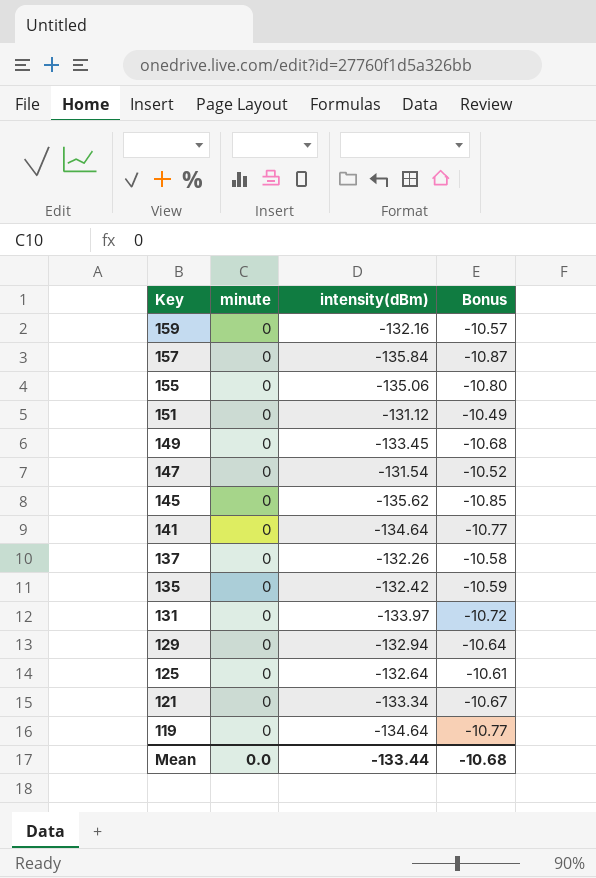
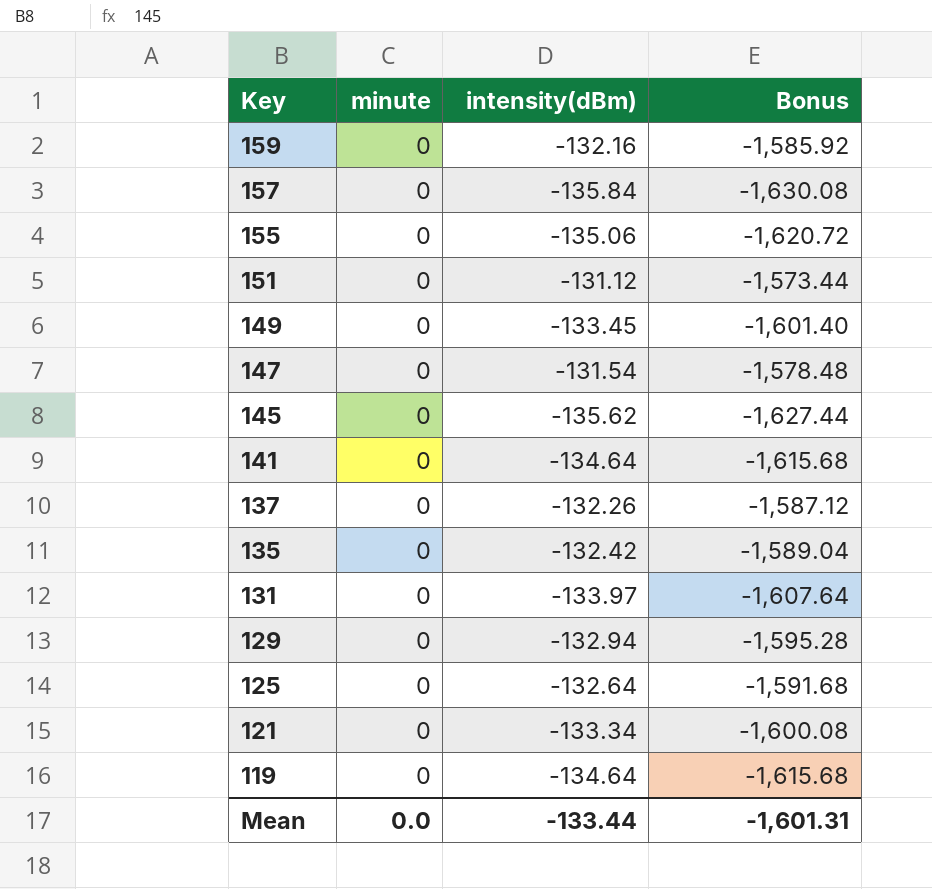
column Bonus | formula: [intensity(dBm)] * 0.08 -> [intensity(dBm)] * 12
Mean | Bonus: -10.68 -> -1,601.31

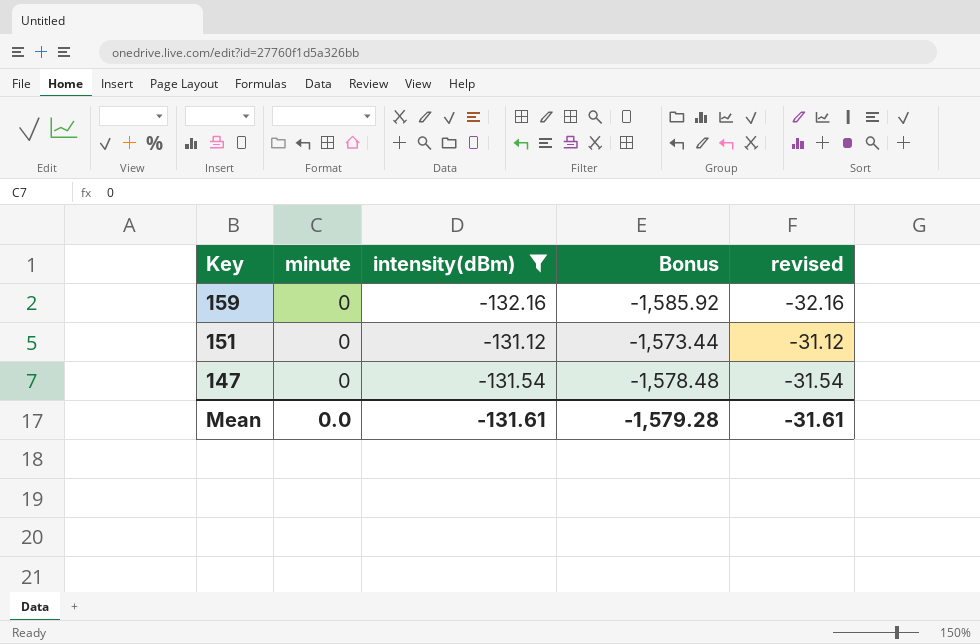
filter: none -> intensity(dBm) >= -132.16
column revised | formula: none -> [intensity(dBm)] + 100
Mean | intensity(dBm): -133.44 -> -131.61
Mean | Bonus: -1,601.31 -> -1,579.28

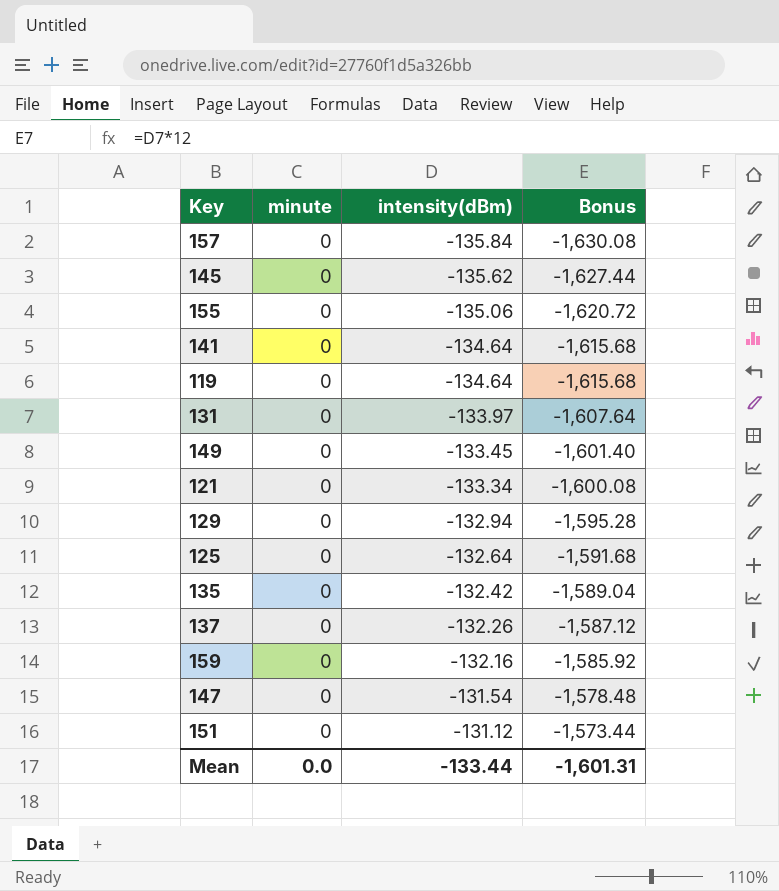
filter: intensity(dBm) >= -132.16 -> none
row order: Key descending -> intensity(dBm) ascending
column revised | formula: [intensity(dBm)] + 100 -> none
Mean | intensity(dBm): -131.61 -> -133.44
Mean | Bonus: -1,579.28 -> -1,601.31

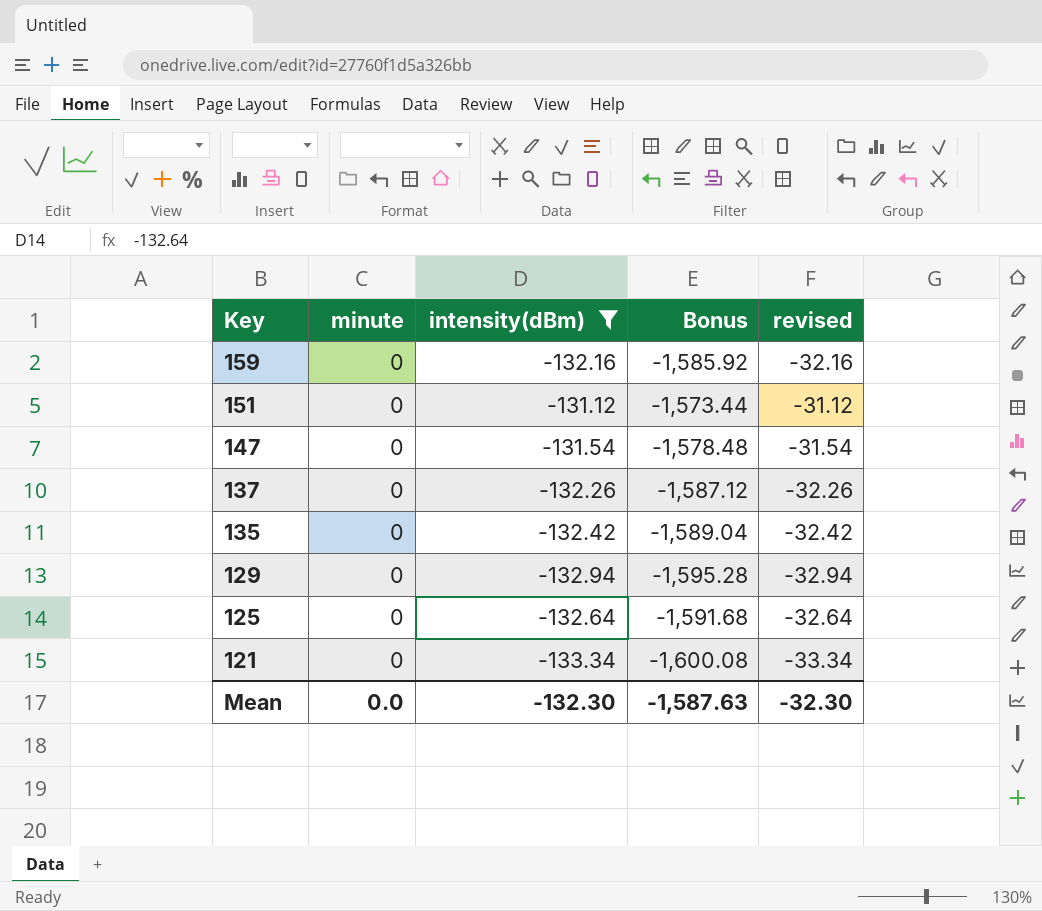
filter: none -> intensity(dBm) >= -133.34
row order: intensity(dBm) ascending -> Key descending
column revised | formula: none -> [intensity(dBm)] + 100
Mean | intensity(dBm): -133.44 -> -132.30
Mean | Bonus: -1,601.31 -> -1,587.63

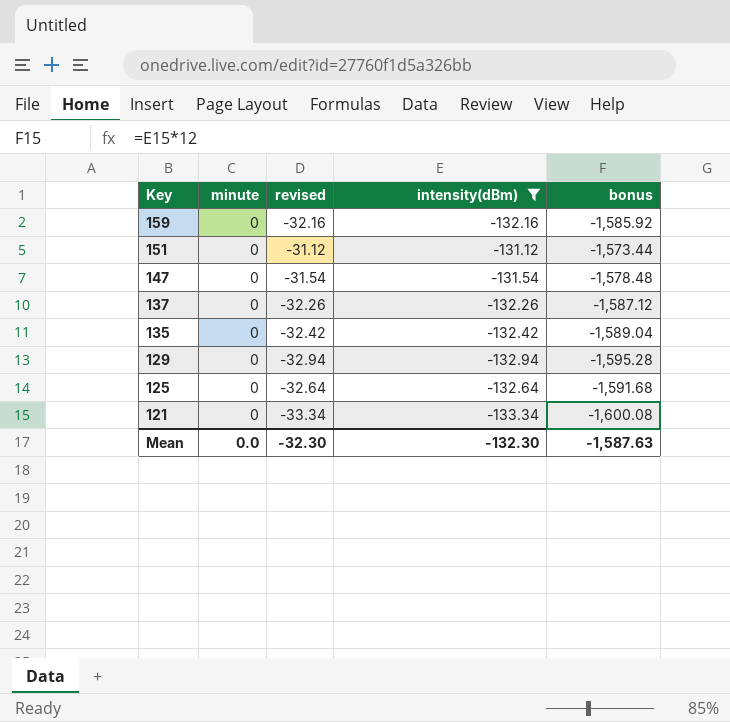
column revised | position: 5 -> 3
column name: Bonus -> bonus

